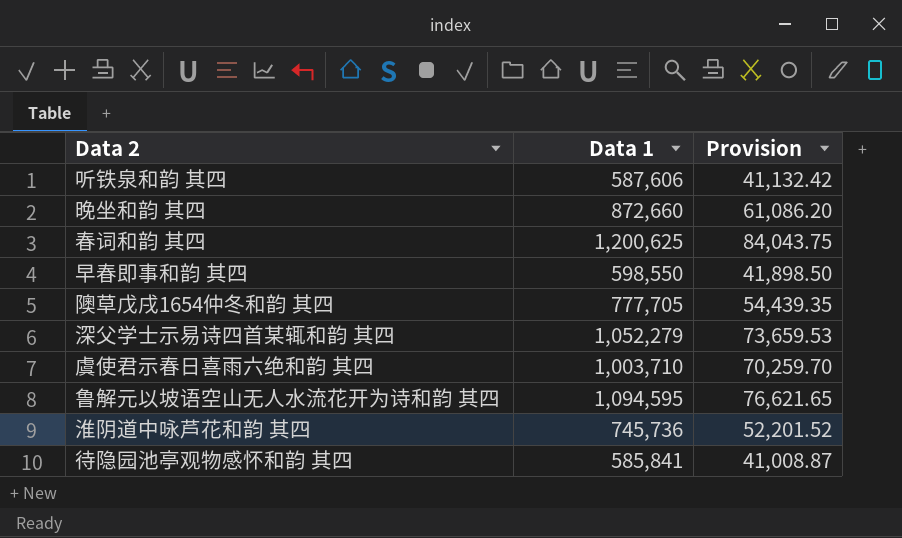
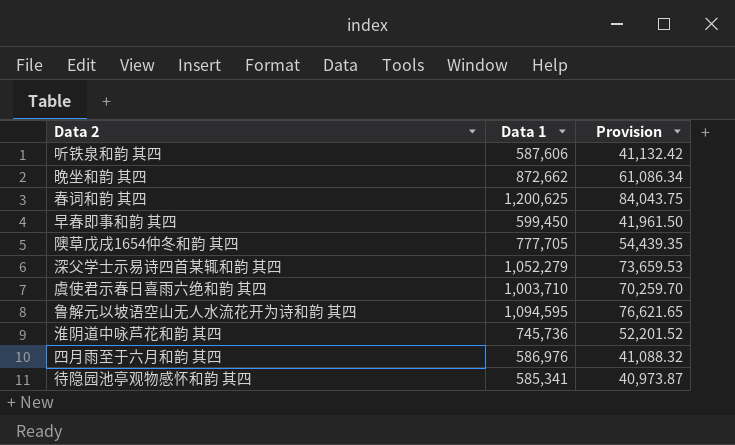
晚坐和韵 其四 | Data 1: 872,660 -> 872,662
晚坐和韵 其四 | Provision: 61,086.20 -> 61,086.34
早春即事和韵 其四 | Data 1: 598,550 -> 599,450
早春即事和韵 其四 | Provision: 41,898.50 -> 41,961.50
row 四月雨至于六月和韵 其四: none -> 586,976 | 41,088.32
待隐园池亭观物感怀和韵 其四 | Data 1: 585,841 -> 585,341
待隐园池亭观物感怀和韵 其四 | Provision: 41,008.87 -> 40,973.87

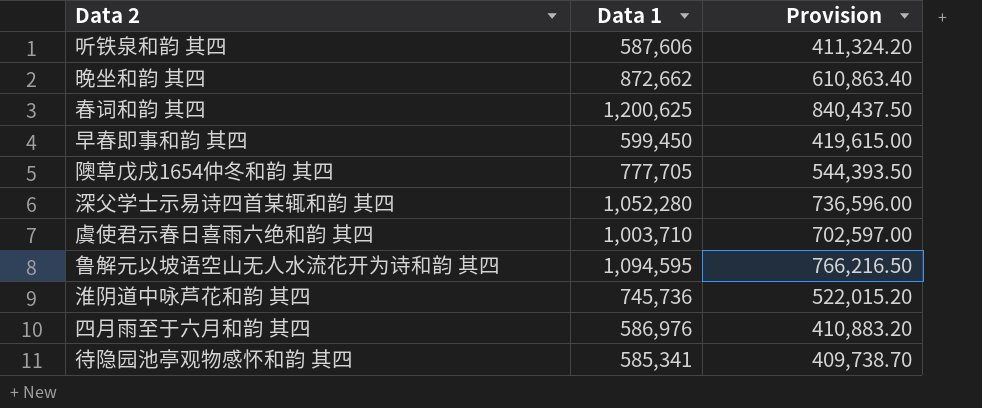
column Provision | formula: [Data 1] * 0.07 -> [Data 1] * 0.7
深父学士示易诗四首某辄和韵 其四 | Data 1: 1,052,279 -> 1,052,280

